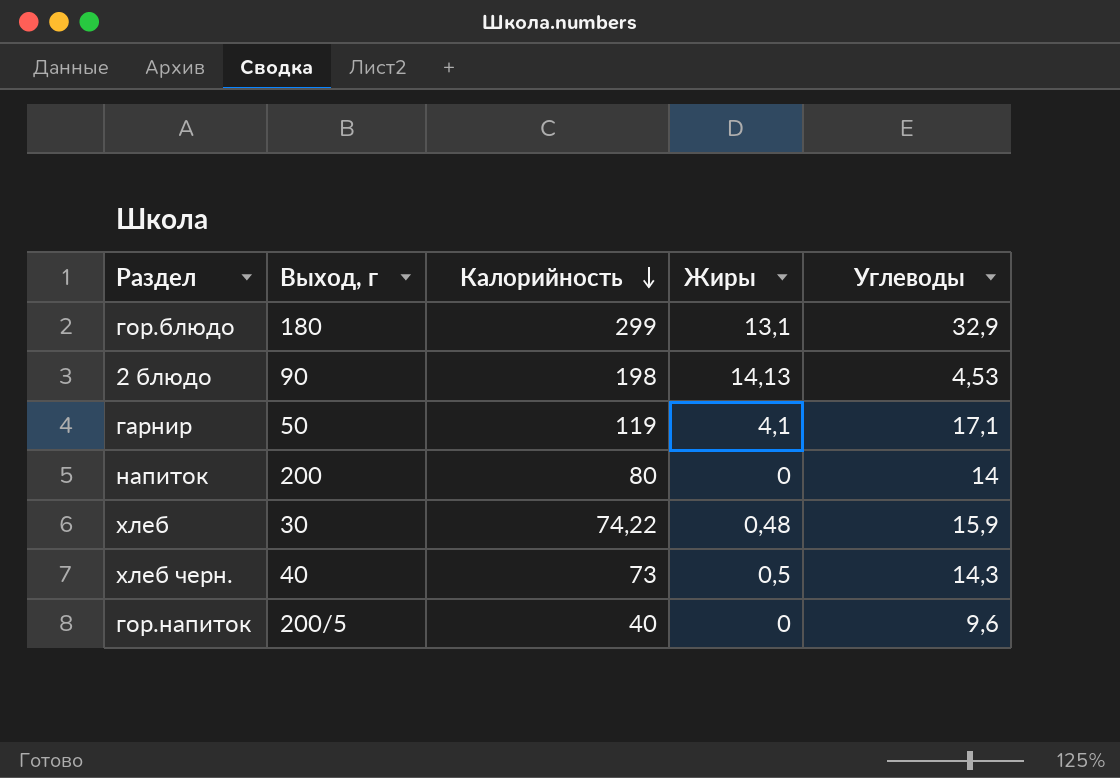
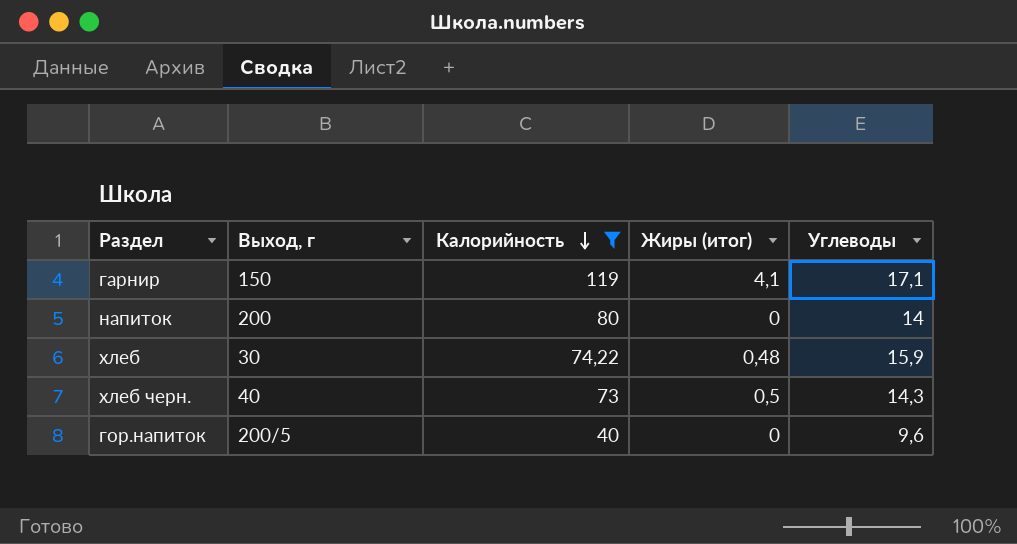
filter: none -> Калорийность <= 119
column name: Жиры -> Жиры (итог)
гарнир | Выход, г: 50 -> 150

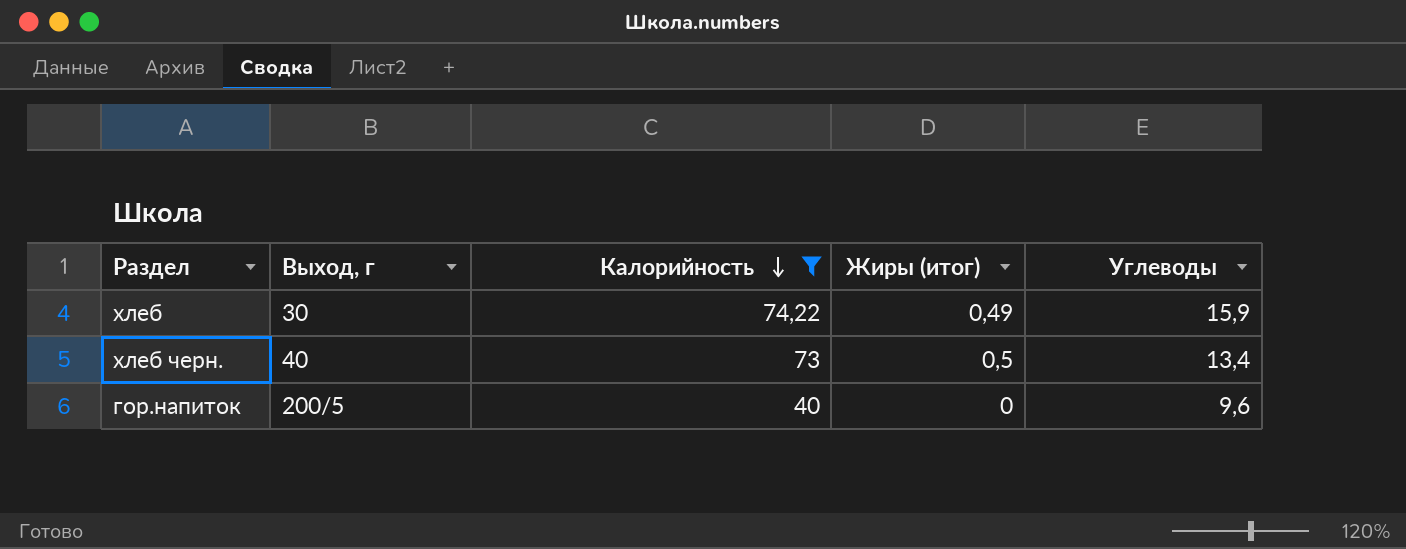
row гарнир: 150 | 119 | 4,1 | 17,1 -> none
row напиток: 200 | 80 | 0 | 14 -> none
хлеб | Жиры (итог): 0,48 -> 0,49
хлеб черн. | Углеводы: 14,3 -> 13,4

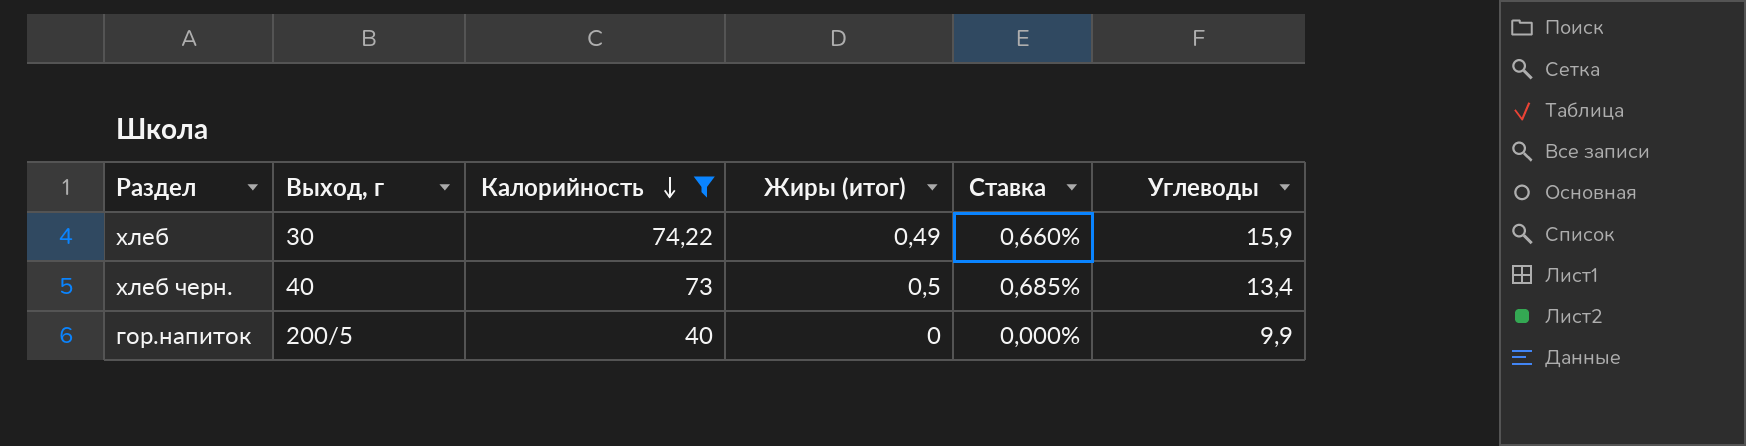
column Ставка | formula: none -> [Жиры (итог)] / [Калорийность]
гор.напиток | Углеводы: 9,6 -> 9,9

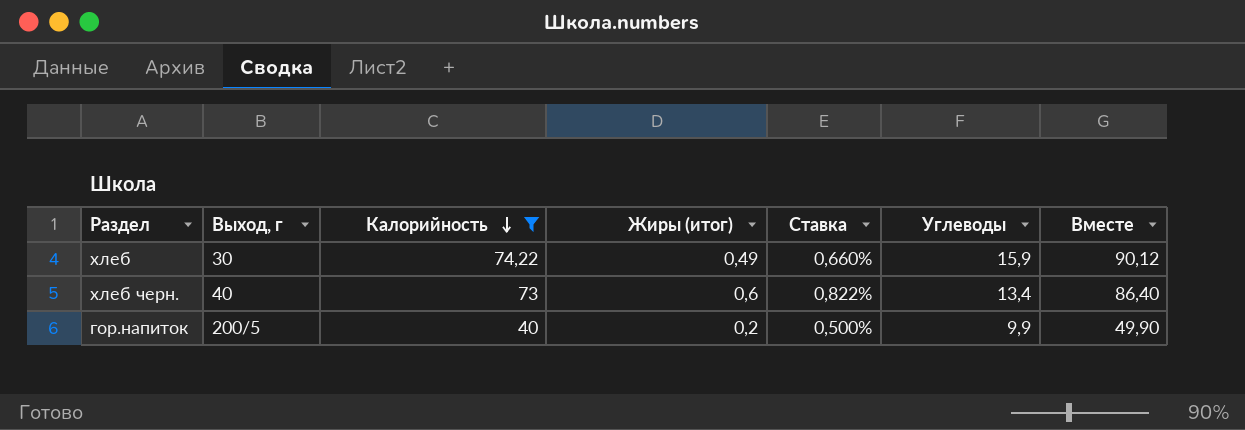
column Вместе | formula: none -> [Калорийность] + [Углеводы]
хлеб черн. | Жиры (итог): 0,5 -> 0,6
хлеб черн. | Ставка: 0,685% -> 0,822%
гор.напиток | Жиры (итог): 0 -> 0,2
гор.напиток | Ставка: 0,000% -> 0,500%

